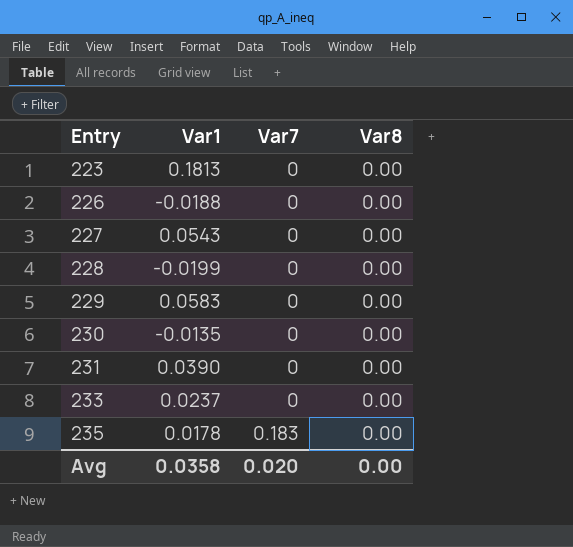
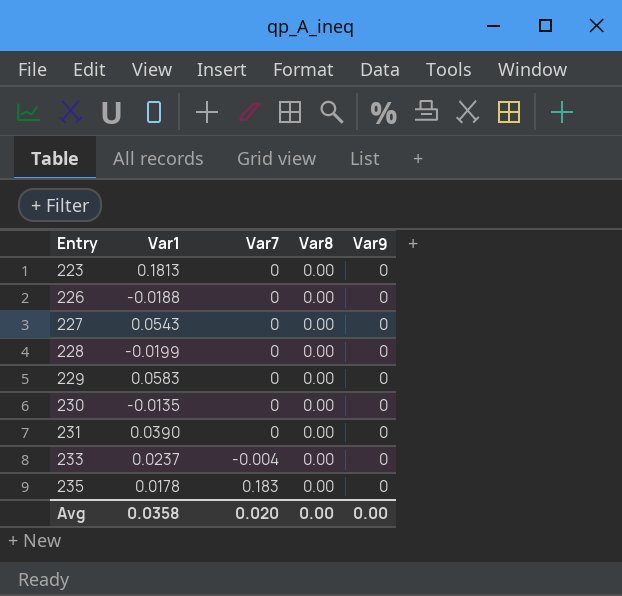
column Var9 | position: none -> 5
233 | Var7: 0 -> -0.004

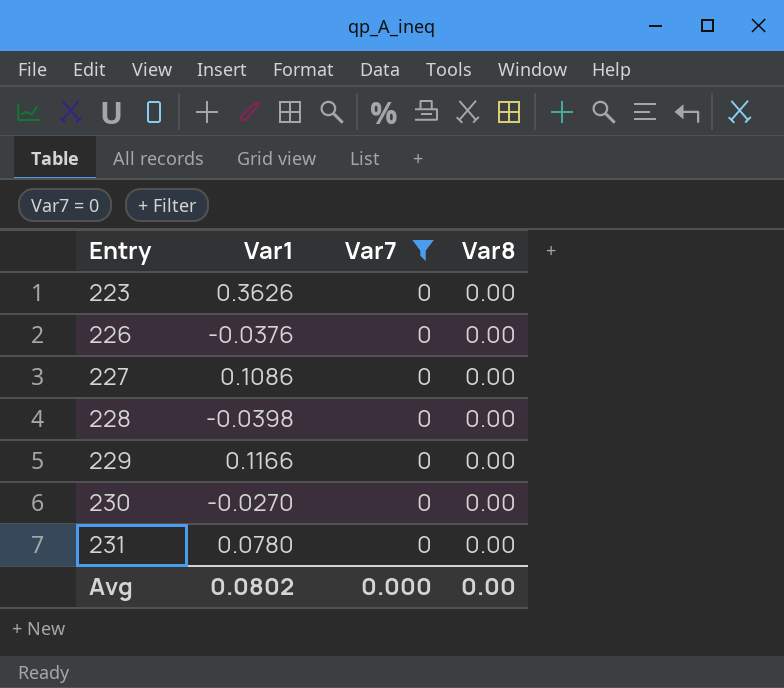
filter: none -> Var7 = 0
column Var9 | position: 5 -> none
223 | Var1: 0.1813 -> 0.3626
226 | Var1: -0.0188 -> -0.0376
227 | Var1: 0.0543 -> 0.1086
228 | Var1: -0.0199 -> -0.0398
229 | Var1: 0.0583 -> 0.1166
230 | Var1: -0.0135 -> -0.0270
231 | Var1: 0.0390 -> 0.0780
Avg | Var1: 0.0358 -> 0.0802
Avg | Var7: 0.020 -> 0.000

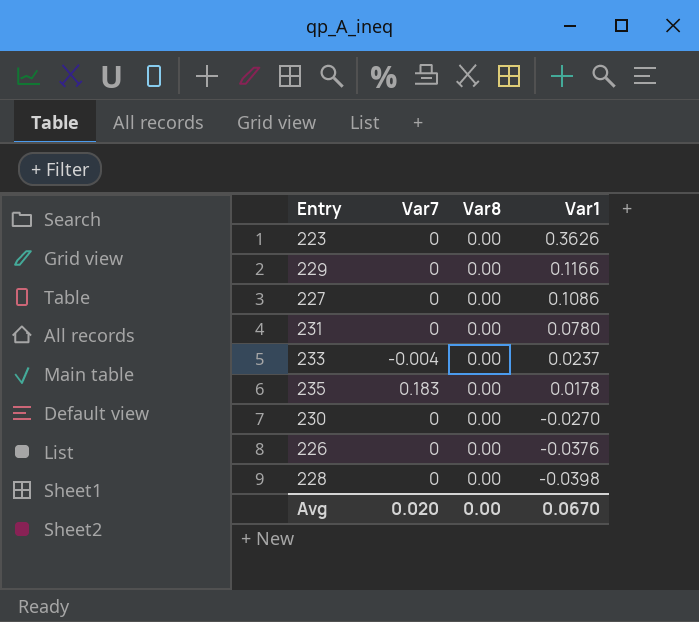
filter: Var7 = 0 -> none
row order: Entry ascending -> Var1 descending
column Var1 | position: 2 -> 4
Avg | Var7: 0.000 -> 0.020
Avg | Var1: 0.0802 -> 0.0670

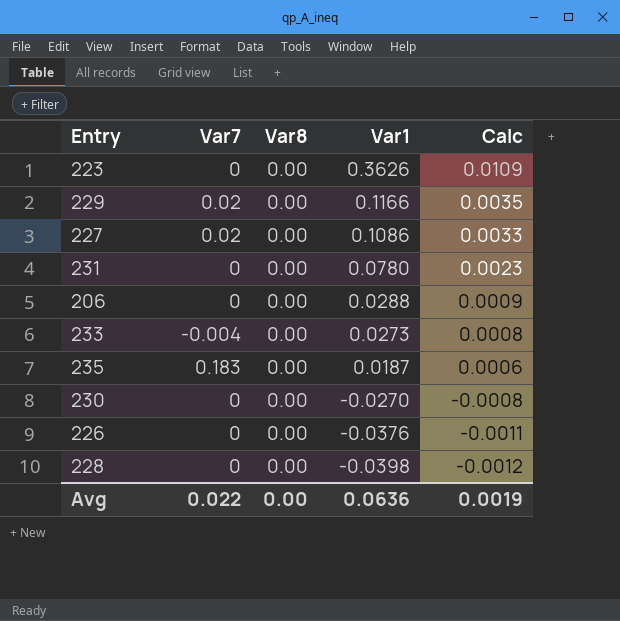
column Calc | formula: none -> [Var1] * 0.03
229 | Var7: 0 -> 0.02
227 | Var7: 0 -> 0.02
row 206: none -> 0 | 0.00 | 0.0288 | 0.0009
233 | Var1: 0.0237 -> 0.0273
235 | Var1: 0.0178 -> 0.0187
Avg | Var7: 0.020 -> 0.022
Avg | Var1: 0.0670 -> 0.0636

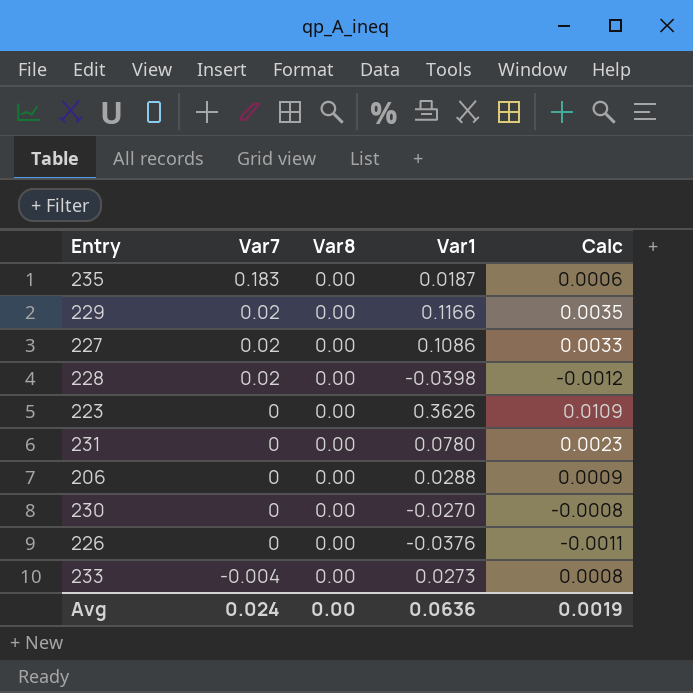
row order: Var1 descending -> Var7 descending
228 | Var7: 0 -> 0.02
Avg | Var7: 0.022 -> 0.024

